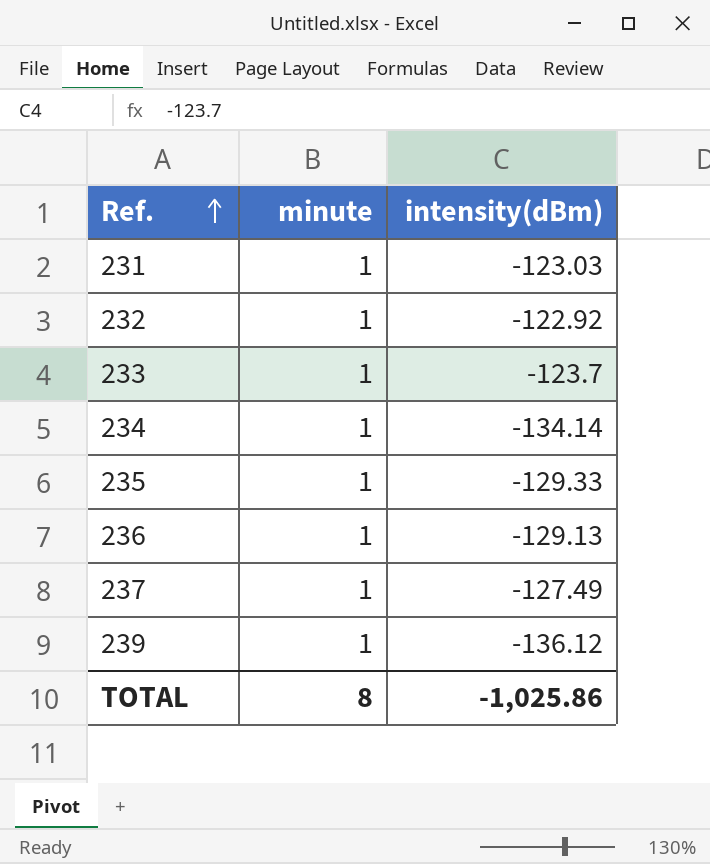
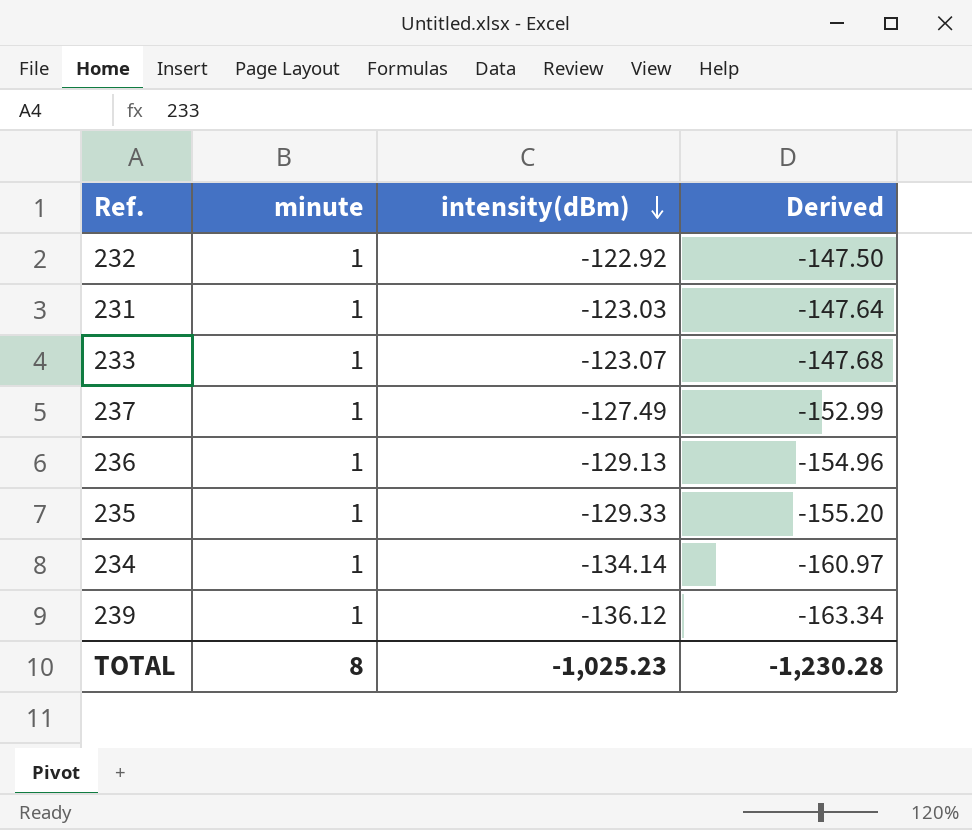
row order: Ref. ascending -> intensity(dBm) descending
column Derived | formula: none -> [intensity(dBm)] * 1.2
233 | intensity(dBm): -123.7 -> -123.07
TOTAL | intensity(dBm): -1,025.86 -> -1,025.23

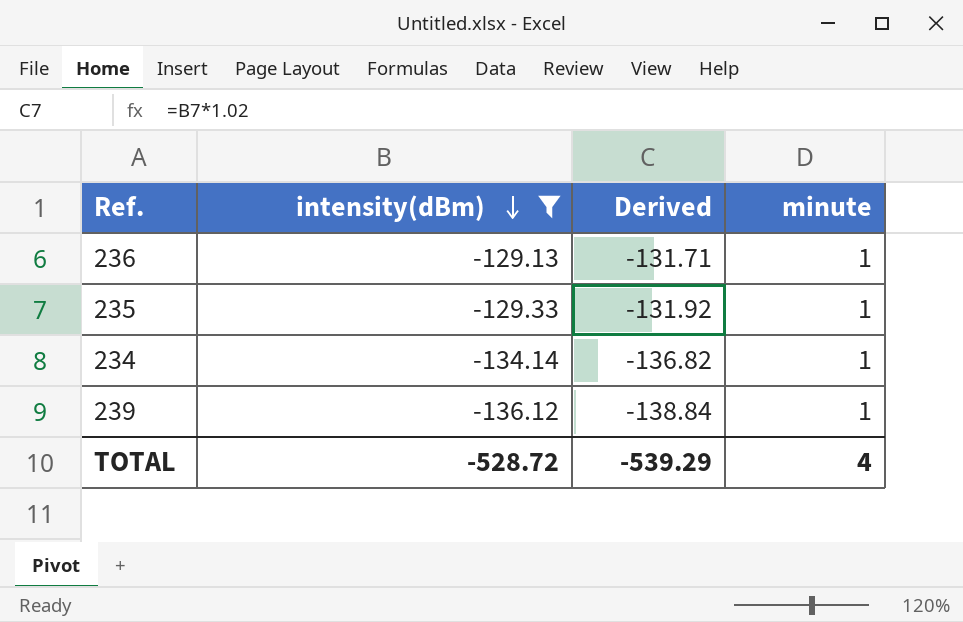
filter: none -> intensity(dBm) <= -129.13
column Derived | formula: [intensity(dBm)] * 1.2 -> [intensity(dBm)] * 1.02
column minute | position: 2 -> 4
TOTAL | intensity(dBm): -1,025.23 -> -528.72
TOTAL | Derived: -1,230.28 -> -539.29
TOTAL | minute: 8 -> 4

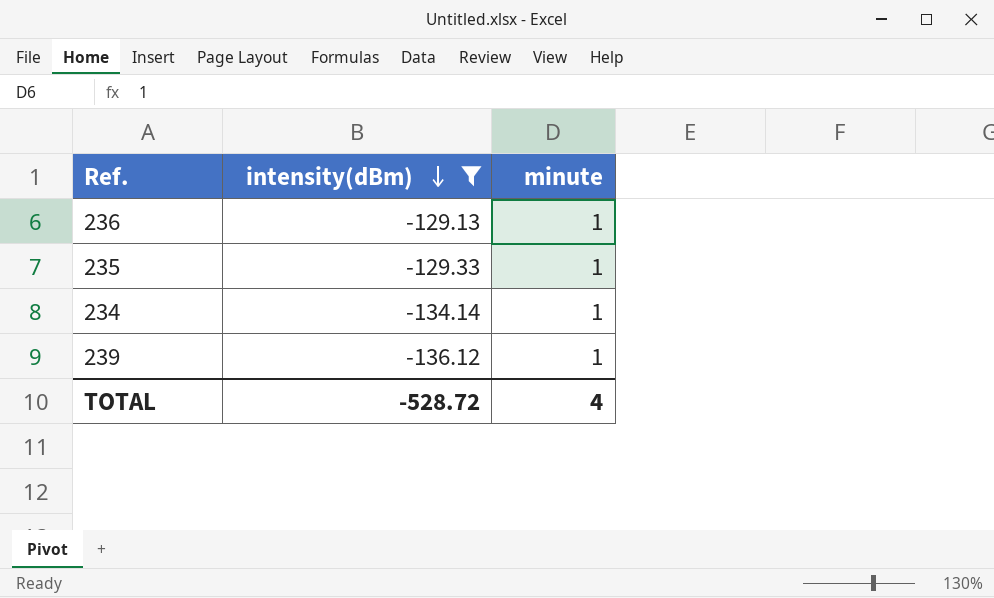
column Derived | formula: [intensity(dBm)] * 1.02 -> none

